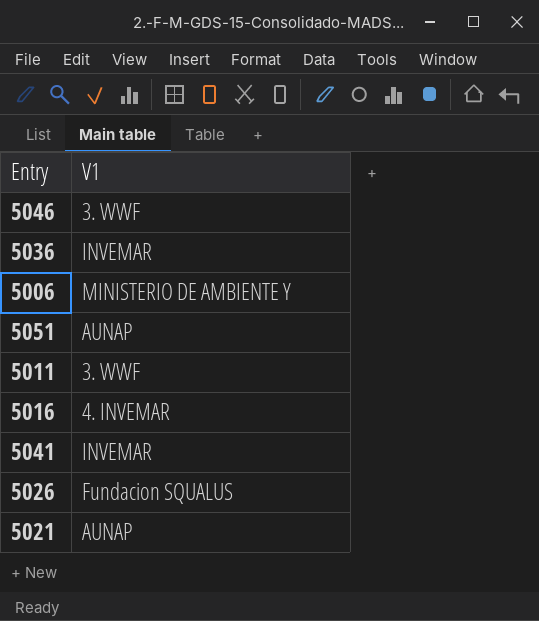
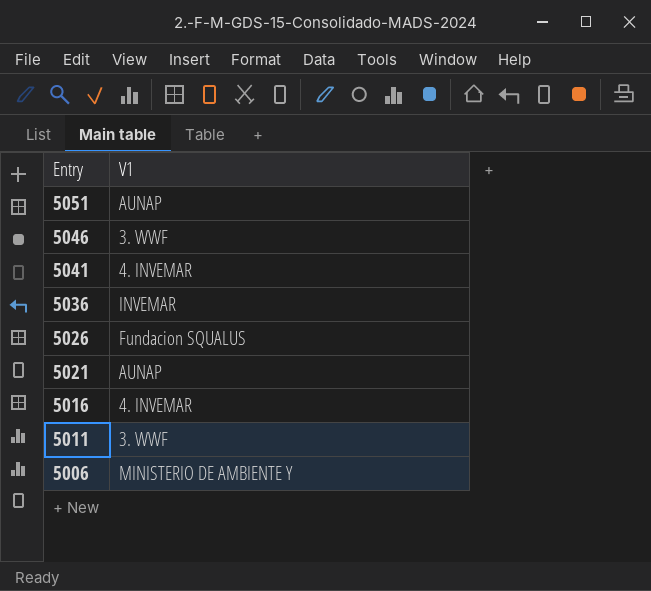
row order: none -> Entry descending
5041 | V1: INVEMAR -> 4. INVEMAR

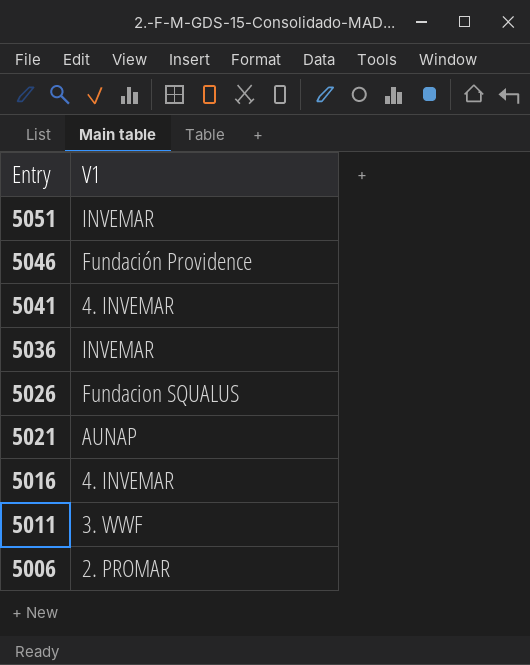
5051 | V1: AUNAP -> INVEMAR
5046 | V1: 3. WWF -> Fundación Providence
5006 | V1: MINISTERIO DE AMBIENTE Y -> 2. PROMAR

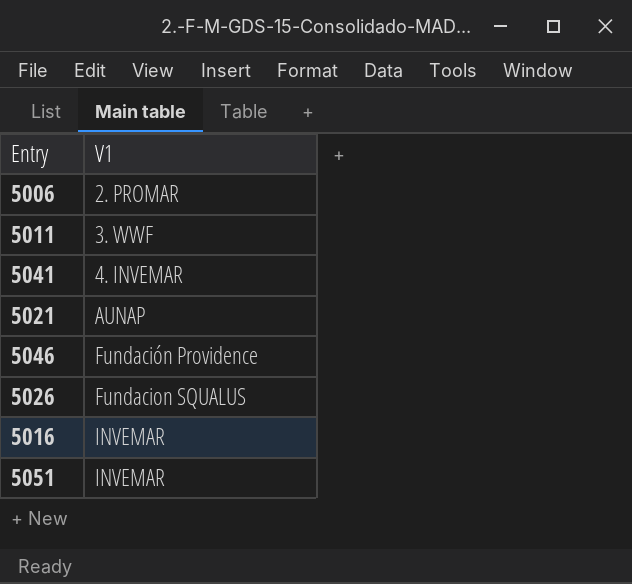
row order: Entry descending -> V1 ascending
row 5036: INVEMAR -> none
5016 | V1: 4. INVEMAR -> INVEMAR

